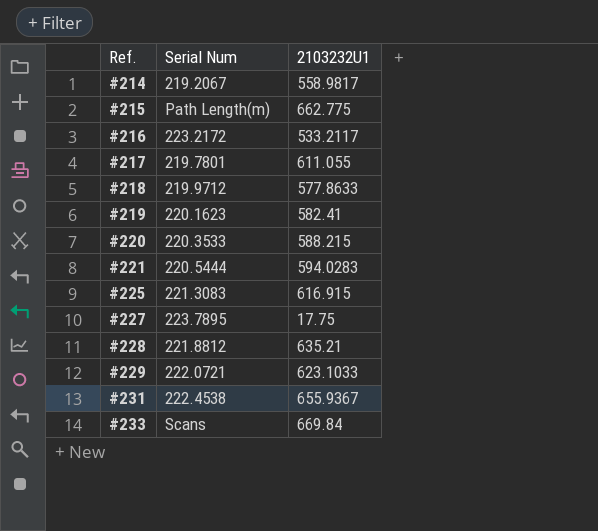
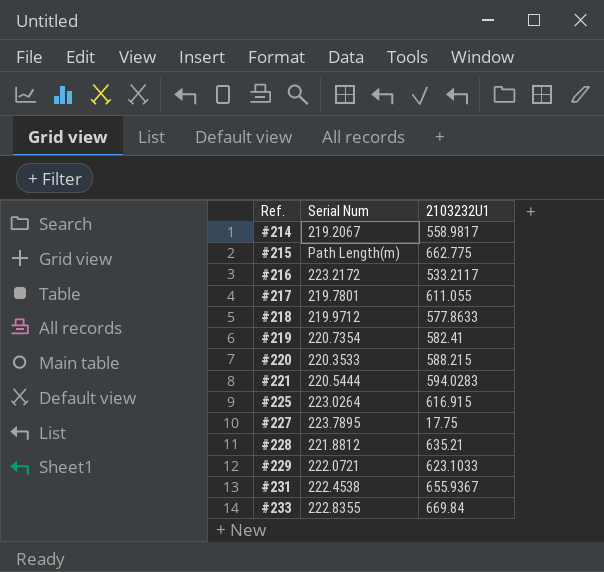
#219 | Serial Num: 220.1623 -> 220.7354
#225 | Serial Num: 221.3083 -> 223.0264
#233 | Serial Num: Scans -> 222.8355

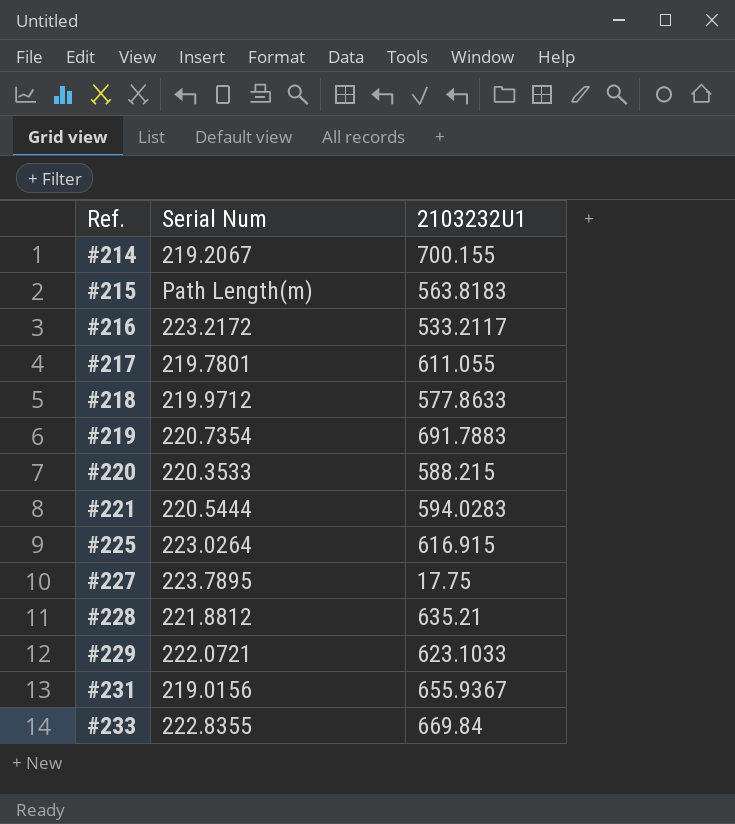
#214 | 2103232U1: 558.9817 -> 700.155
#215 | 2103232U1: 662.775 -> 563.8183
#219 | 2103232U1: 582.41 -> 691.7883
#231 | Serial Num: 222.4538 -> 219.0156

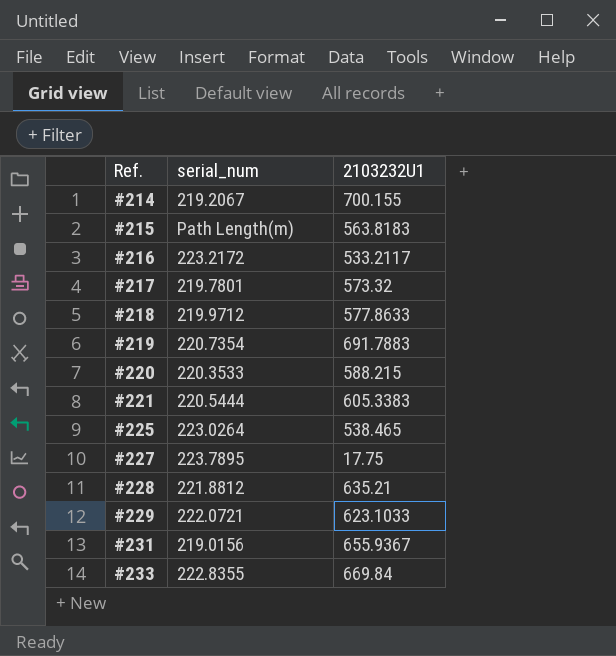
column name: Serial Num -> serial_num
#217 | 2103232U1: 611.055 -> 573.32
#221 | 2103232U1: 594.0283 -> 605.3383
#225 | 2103232U1: 616.915 -> 538.465

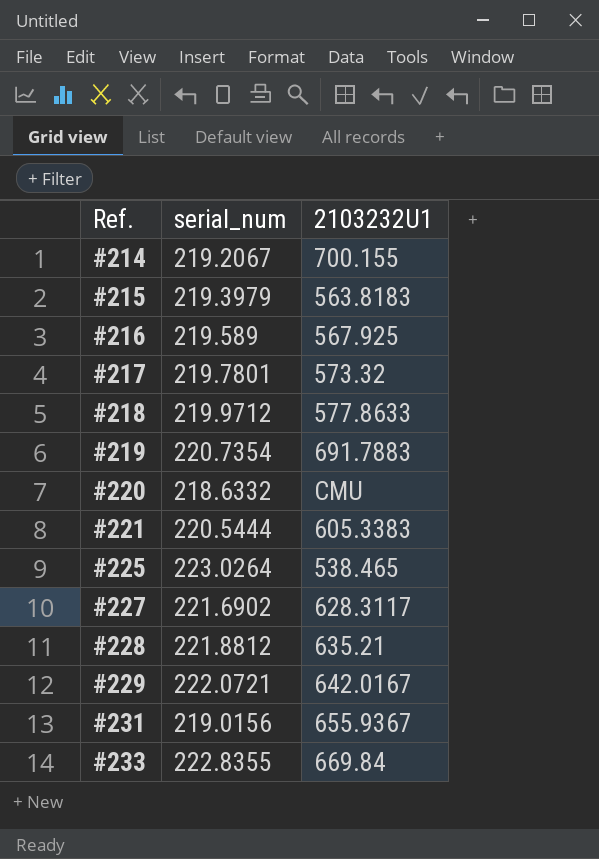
#215 | serial_num: Path Length(m) -> 219.3979
#216 | serial_num: 223.2172 -> 219.589
#216 | 2103232U1: 533.2117 -> 567.925
#220 | serial_num: 220.3533 -> 218.6332
#220 | 2103232U1: 588.215 -> CMU
#227 | serial_num: 223.7895 -> 221.6902
#227 | 2103232U1: 17.75 -> 628.3117
#229 | 2103232U1: 623.1033 -> 642.0167

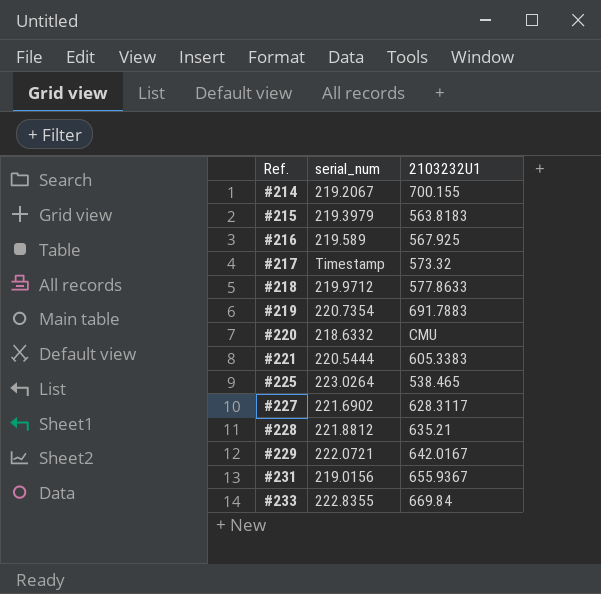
#217 | serial_num: 219.7801 -> Timestamp

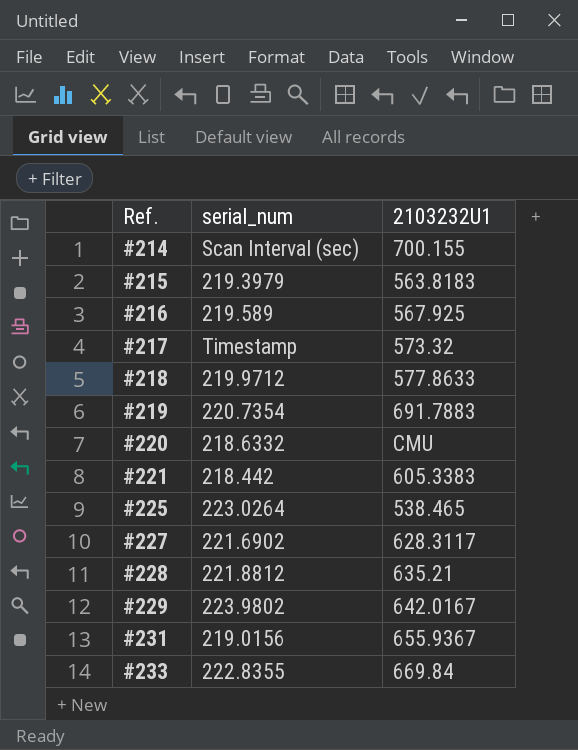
#214 | serial_num: 219.2067 -> Scan Interval (sec)
#221 | serial_num: 220.5444 -> 218.442
#229 | serial_num: 222.0721 -> 223.9802

